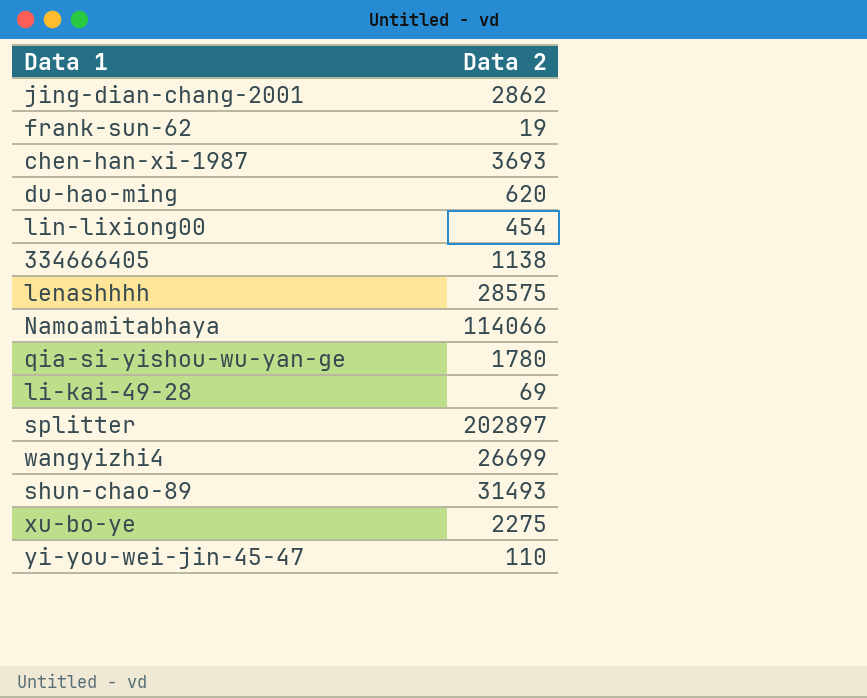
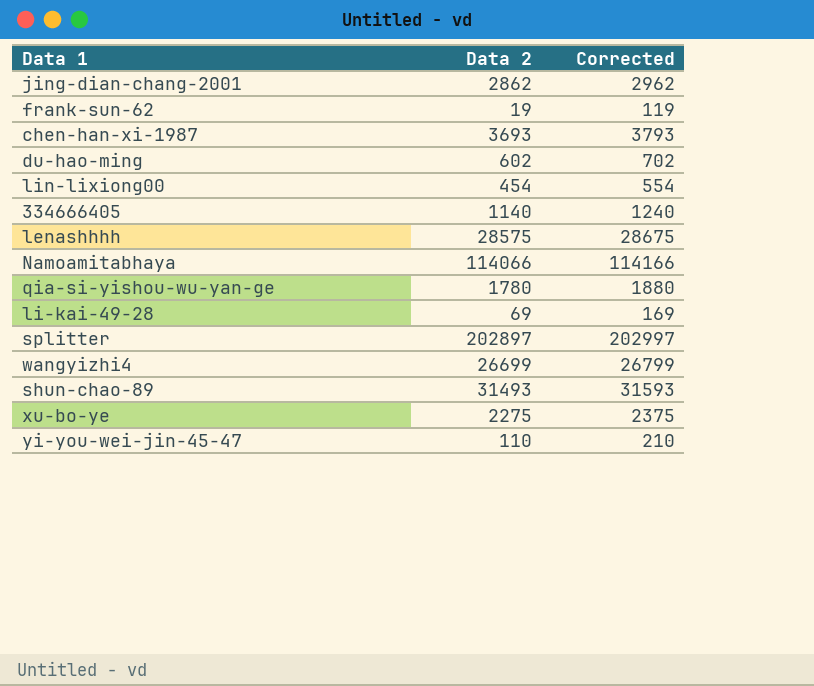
column Corrected | formula: none -> [Data 2] + 100
du-hao-ming | Data 2: 620 -> 602
334666405 | Data 2: 1138 -> 1140

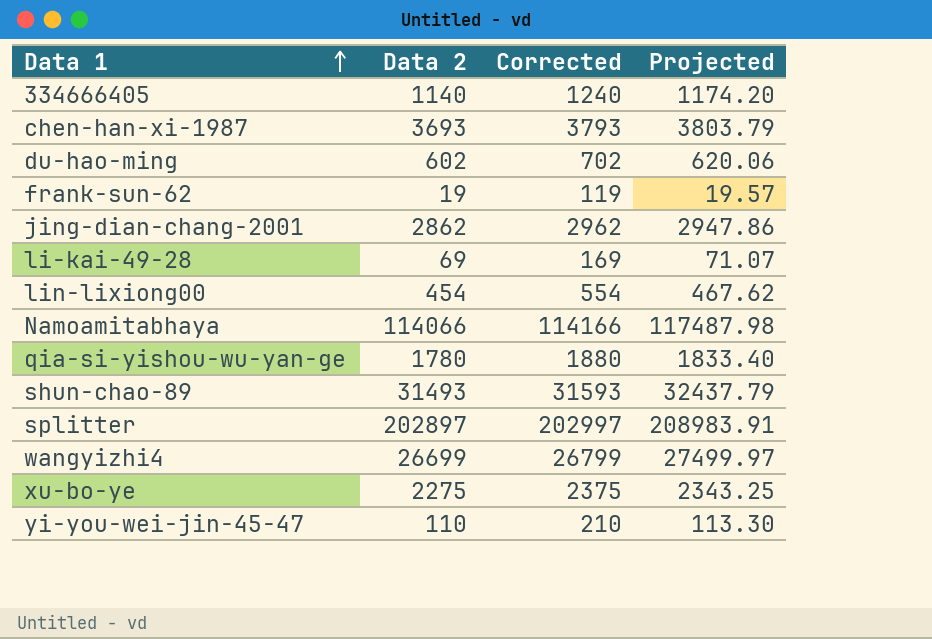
row order: none -> Data 1 ascending
column Projected | formula: none -> [Data 2] * 1.03
row lenashhhh: 28575 | 28675 -> none

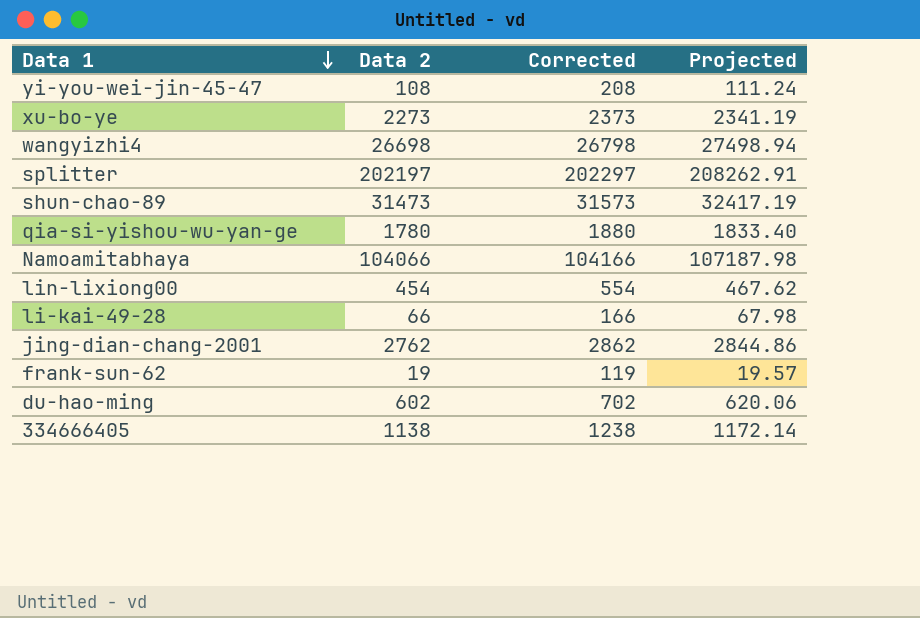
row order: Data 1 ascending -> Data 1 descending
row chen-han-xi-1987: 3693 | 3793 | 3803.79 -> none
yi-you-wei-jin-45-47 | Data 2: 110 -> 108
yi-you-wei-jin-45-47 | Corrected: 210 -> 208
yi-you-wei-jin-45-47 | Projected: 113.30 -> 111.24
xu-bo-ye | Data 2: 2275 -> 2273
xu-bo-ye | Corrected: 2375 -> 2373
xu-bo-ye | Projected: 2343.25 -> 2341.19
wangyizhi4 | Data 2: 26699 -> 26698
wangyizhi4 | Corrected: 26799 -> 26798
wangyizhi4 | Projected: 27499.97 -> 27498.94
splitter | Data 2: 202897 -> 202197
splitter | Corrected: 202997 -> 202297
splitter | Projected: 208983.91 -> 208262.91
shun-chao-89 | Data 2: 31493 -> 31473
shun-chao-89 | Corrected: 31593 -> 31573
shun-chao-89 | Projected: 32437.79 -> 32417.19
Namoamitabhaya | Data 2: 114066 -> 104066
Namoamitabhaya | Corrected: 114166 -> 104166
Namoamitabhaya | Projected: 117487.98 -> 107187.98
li-kai-49-28 | Data 2: 69 -> 66
li-kai-49-28 | Corrected: 169 -> 166
li-kai-49-28 | Projected: 71.07 -> 67.98
jing-dian-chang-2001 | Data 2: 2862 -> 2762
jing-dian-chang-2001 | Corrected: 2962 -> 2862
jing-dian-chang-2001 | Projected: 2947.86 -> 2844.86
334666405 | Data 2: 1140 -> 1138
334666405 | Corrected: 1240 -> 1238
334666405 | Projected: 1174.20 -> 1172.14

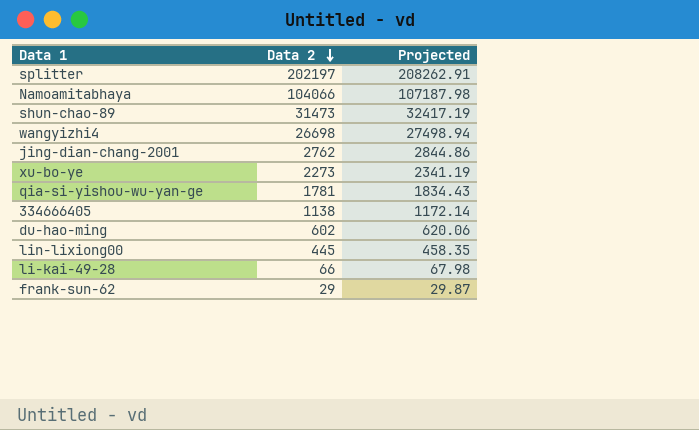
row order: Data 1 descending -> Data 2 descending
column Corrected | formula: [Data 2] + 100 -> none
row yi-you-wei-jin-45-47: 108 | 208 | 111.24 -> none
qia-si-yishou-wu-yan-ge | Data 2: 1780 -> 1781
qia-si-yishou-wu-yan-ge | Projected: 1833.40 -> 1834.43
lin-lixiong00 | Data 2: 454 -> 445
lin-lixiong00 | Projected: 467.62 -> 458.35
frank-sun-62 | Data 2: 19 -> 29
frank-sun-62 | Projected: 19.57 -> 29.87

